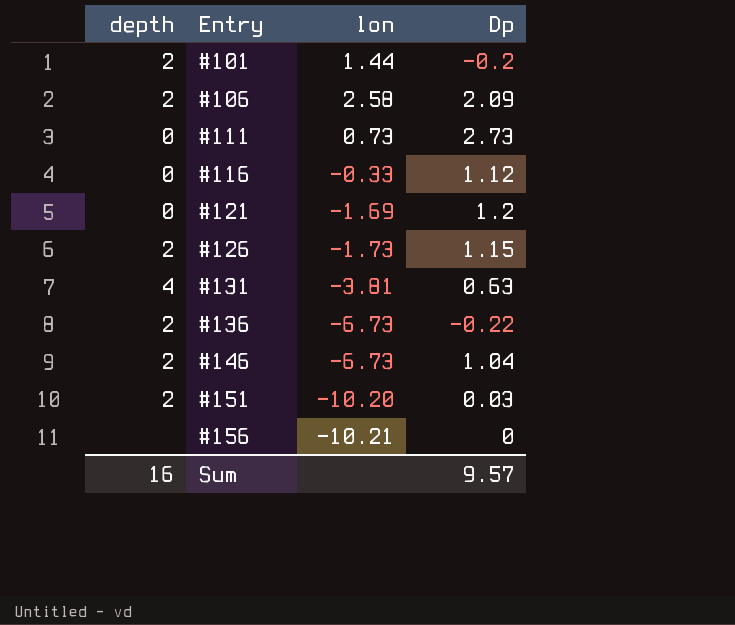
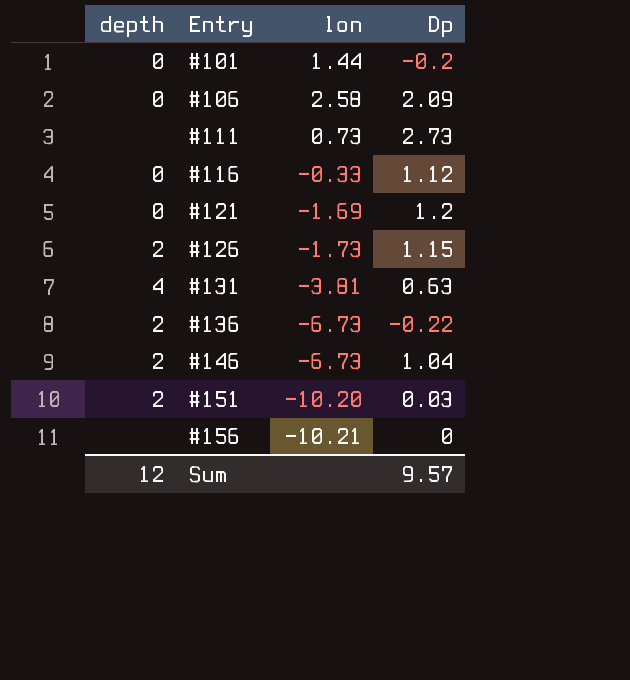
#101 | depth: 2 -> 0
#106 | depth: 2 -> 0
#111 | depth: 0 -> none
Sum | depth: 16 -> 12

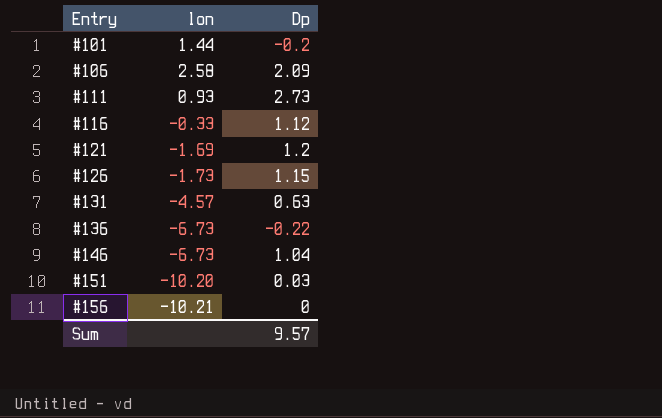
column depth | position: 1 -> none
#111 | lon: 0.73 -> 0.93
#131 | lon: -3.81 -> -4.57

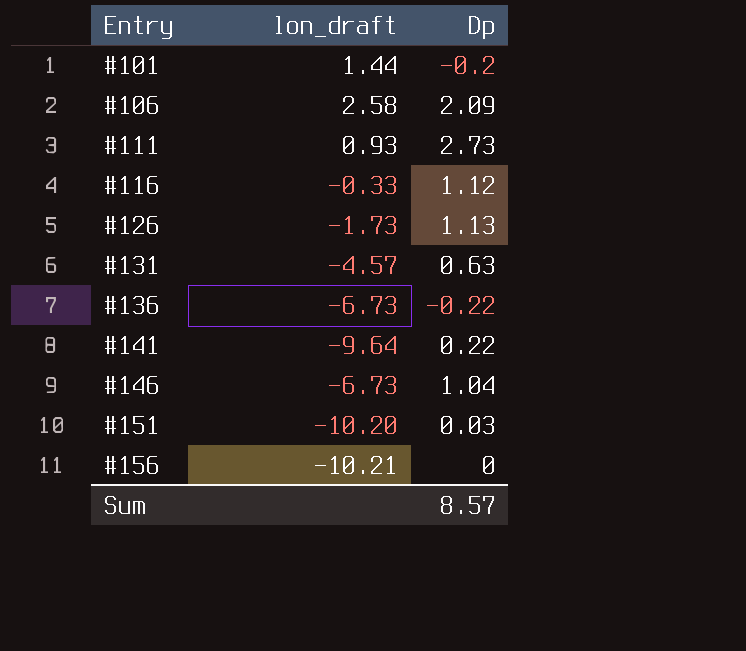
column name: lon -> lon_draft
row #121: -1.69 | 1.2 -> none
#126 | Dp: 1.15 -> 1.13
row #141: none -> -9.64 | 0.22
Sum | Dp: 9.57 -> 8.57

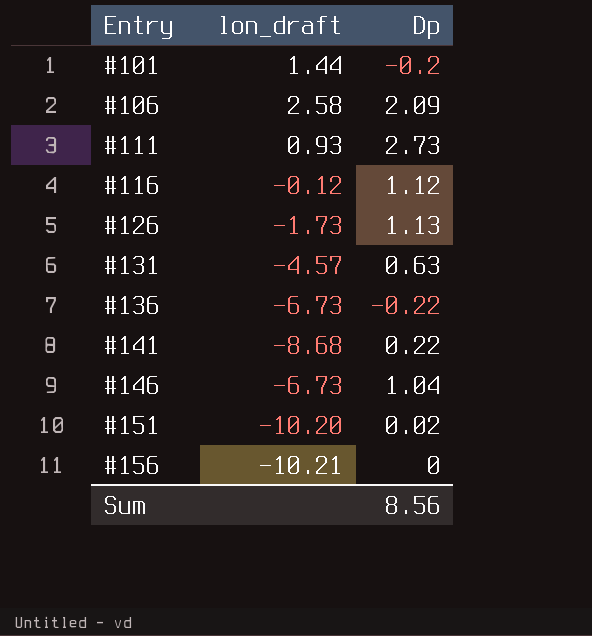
#116 | lon_draft: -0.33 -> -0.12
#141 | lon_draft: -9.64 -> -8.68
#151 | Dp: 0.03 -> 0.02
Sum | Dp: 8.57 -> 8.56

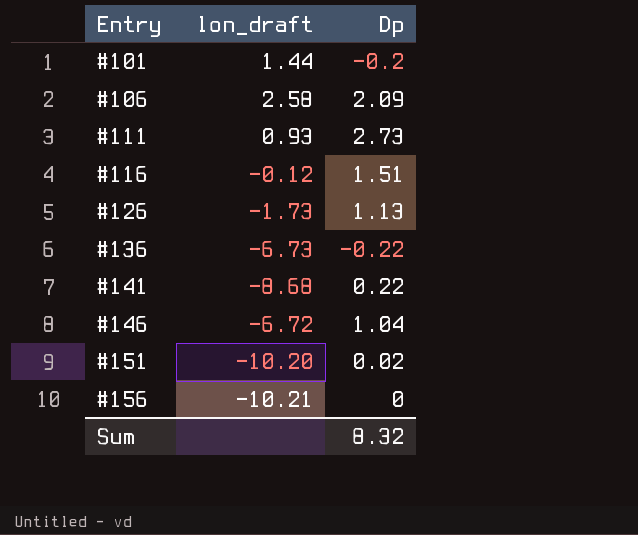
row #131: -4.57 | 0.63 -> none
#116 | Dp: 1.12 -> 1.51
#146 | lon_draft: -6.73 -> -6.72
Sum | Dp: 8.56 -> 8.32

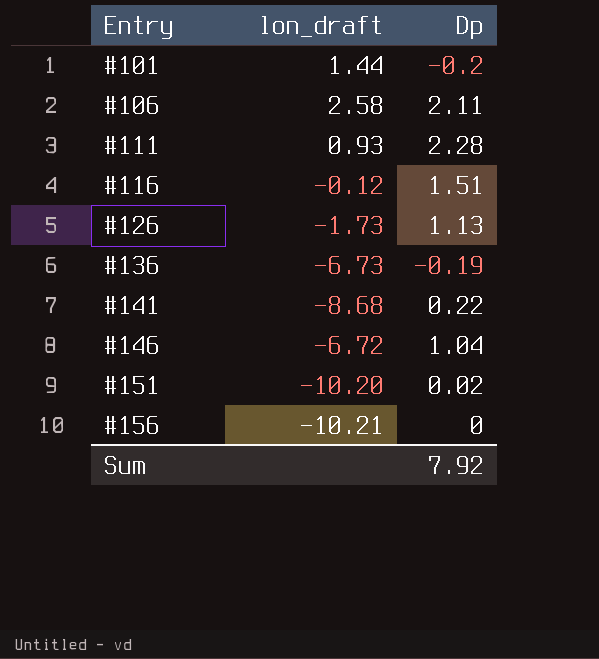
#106 | Dp: 2.09 -> 2.11
#111 | Dp: 2.73 -> 2.28
#136 | Dp: -0.22 -> -0.19
Sum | Dp: 8.32 -> 7.92

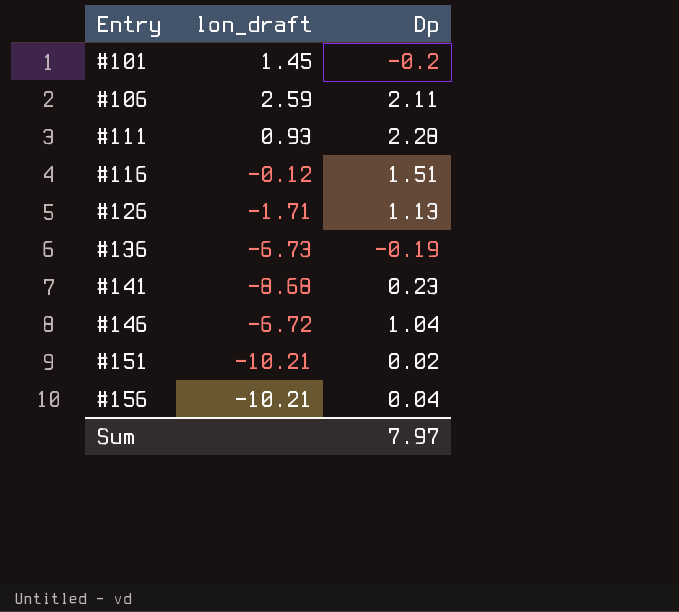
#101 | lon_draft: 1.44 -> 1.45
#106 | lon_draft: 2.58 -> 2.59
#126 | lon_draft: -1.73 -> -1.71
#141 | Dp: 0.22 -> 0.23
#151 | lon_draft: -10.20 -> -10.21
#156 | Dp: 0 -> 0.04
Sum | Dp: 7.92 -> 7.97

